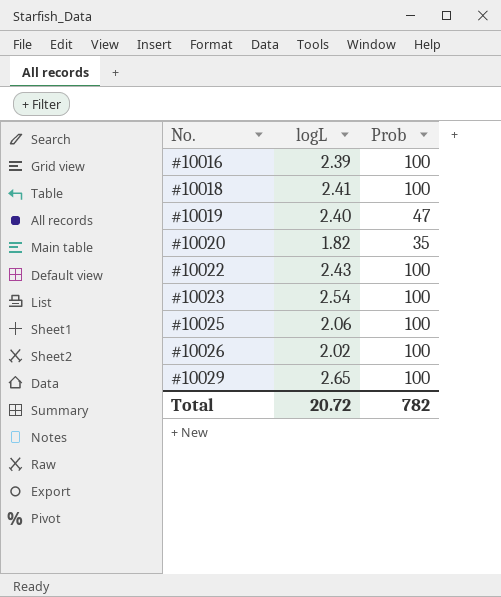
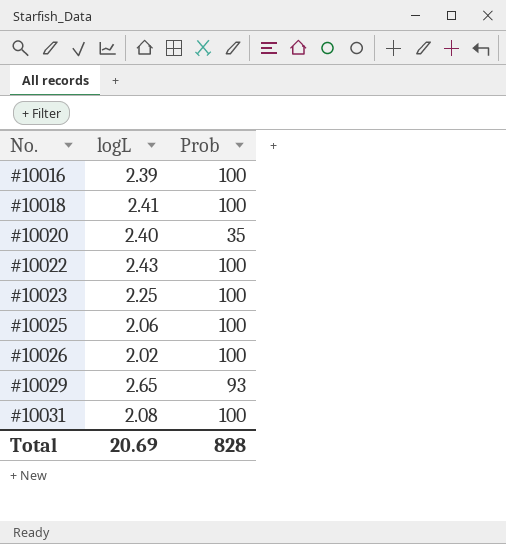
row #10019: 2.40 | 47 -> none
#10020 | logL: 1.82 -> 2.40
#10023 | logL: 2.54 -> 2.25
#10029 | Prob: 100 -> 93
row #10031: none -> 2.08 | 100
Total | logL: 20.72 -> 20.69
Total | Prob: 782 -> 828

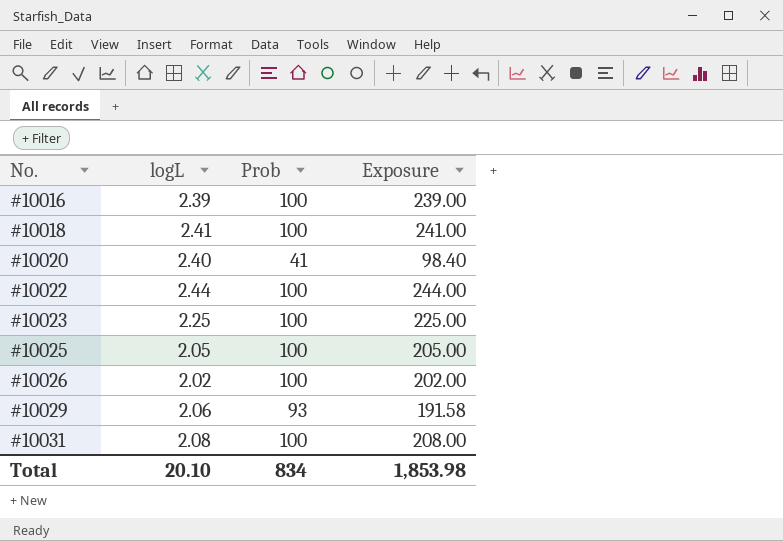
column Exposure | formula: none -> [logL] * [Prob]
#10020 | Prob: 35 -> 41
#10022 | logL: 2.43 -> 2.44
#10025 | logL: 2.06 -> 2.05
#10029 | logL: 2.65 -> 2.06
Total | logL: 20.69 -> 20.10
Total | Prob: 828 -> 834

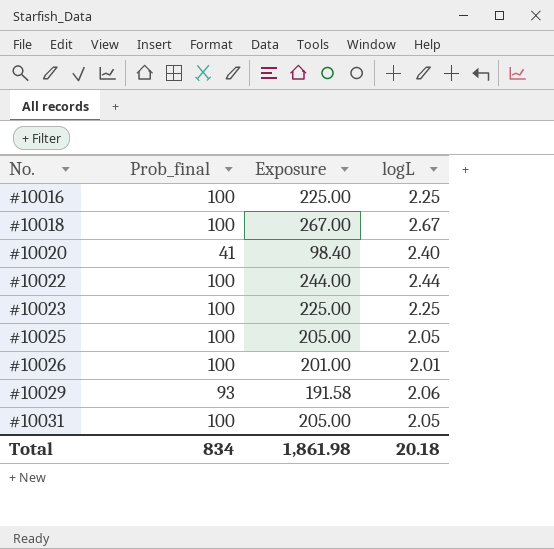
column name: Prob -> Prob_final
column logL | position: 2 -> 4
#10016 | Exposure: 239.00 -> 225.00
#10016 | logL: 2.39 -> 2.25
#10018 | Exposure: 241.00 -> 267.00
#10018 | logL: 2.41 -> 2.67
#10026 | Exposure: 202.00 -> 201.00
#10026 | logL: 2.02 -> 2.01
#10031 | Exposure: 208.00 -> 205.00
#10031 | logL: 2.08 -> 2.05
Total | Exposure: 1,853.98 -> 1,861.98
Total | logL: 20.10 -> 20.18

